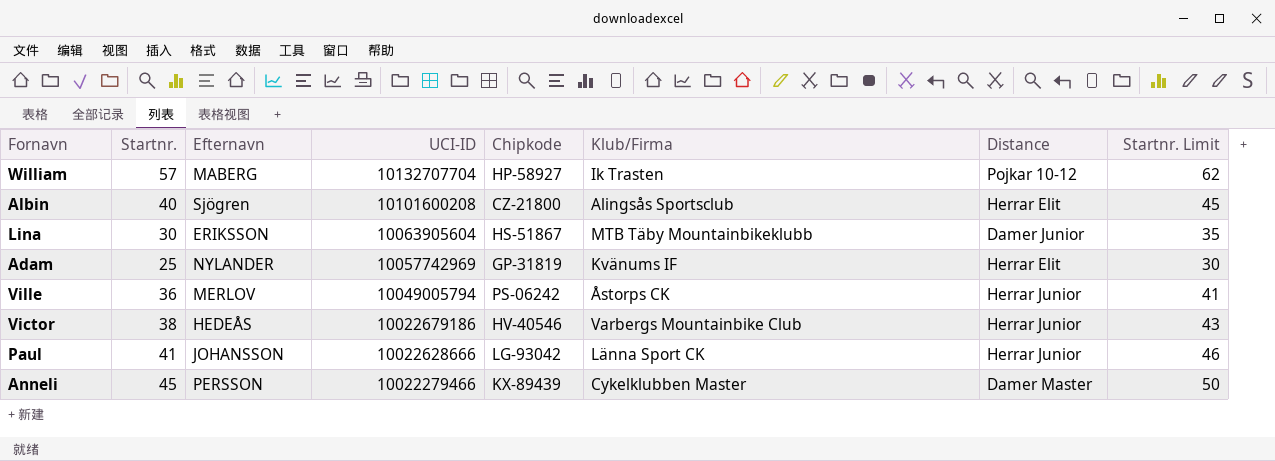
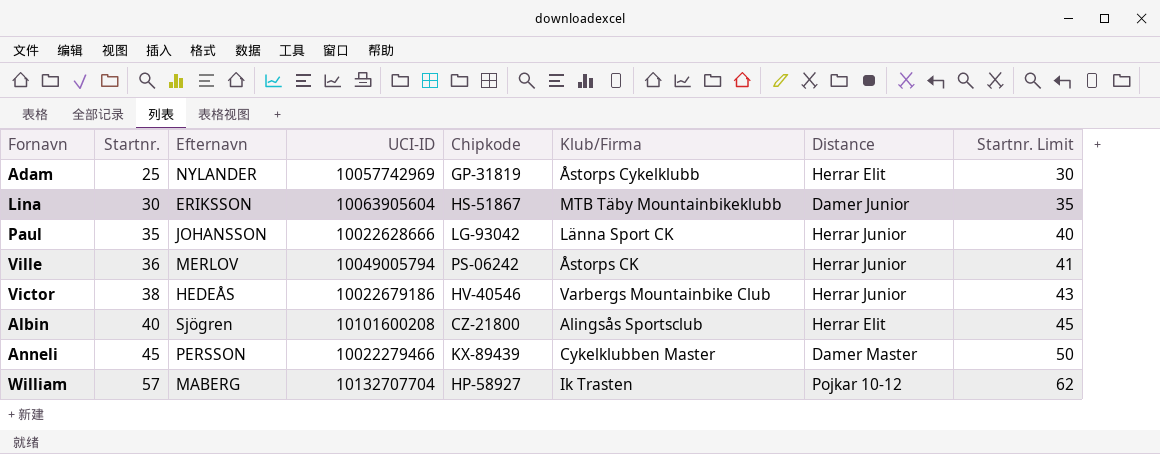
row order: UCI-ID descending -> Startnr. ascending
Adam | Klub/Firma: Kvänums IF -> Åstorps Cykelklubb
Paul | Startnr.: 41 -> 35
Paul | Startnr. Limit: 46 -> 40

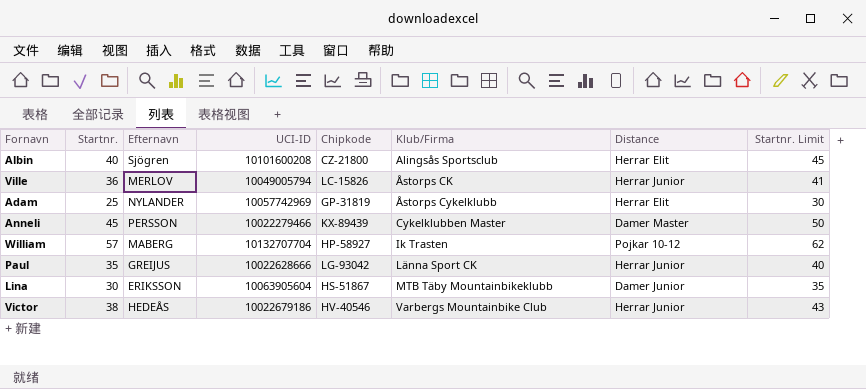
row order: Startnr. ascending -> Klub/Firma ascending
Ville | Chipkode: PS-06242 -> LC-15826
Paul | Efternavn: JOHANSSON -> GREIJUS

